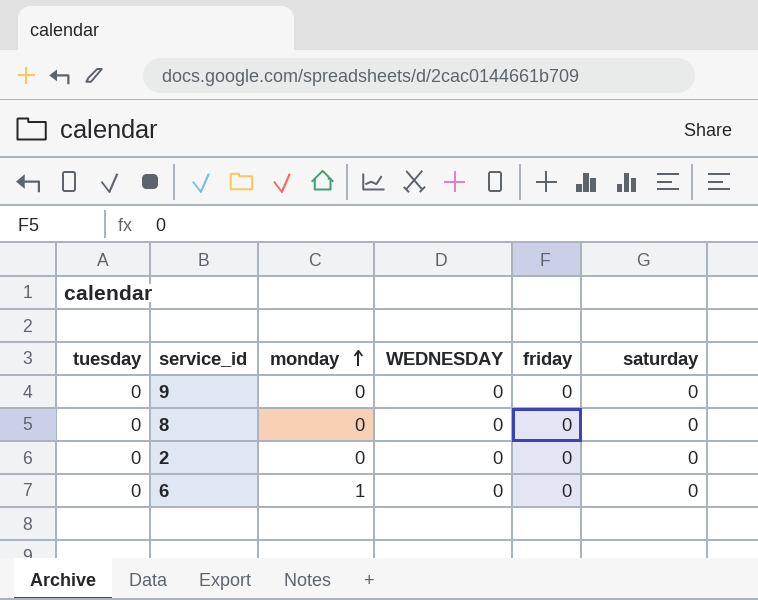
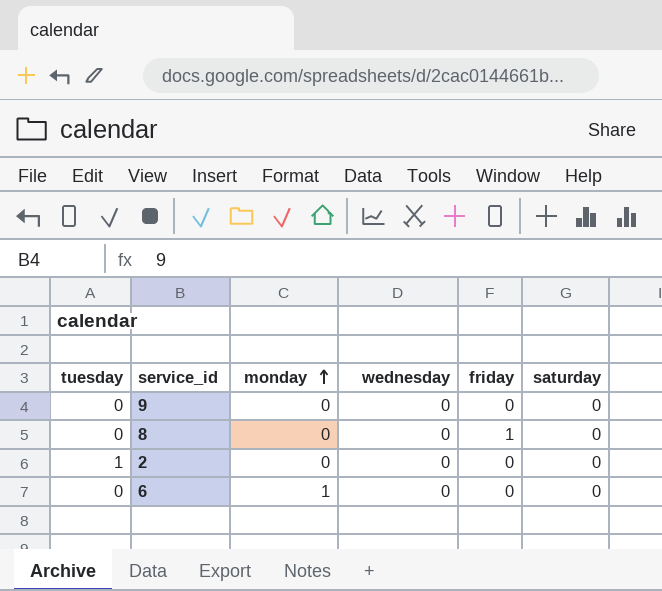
column name: WEDNESDAY -> wednesday
8 | friday: 0 -> 1
2 | tuesday: 0 -> 1

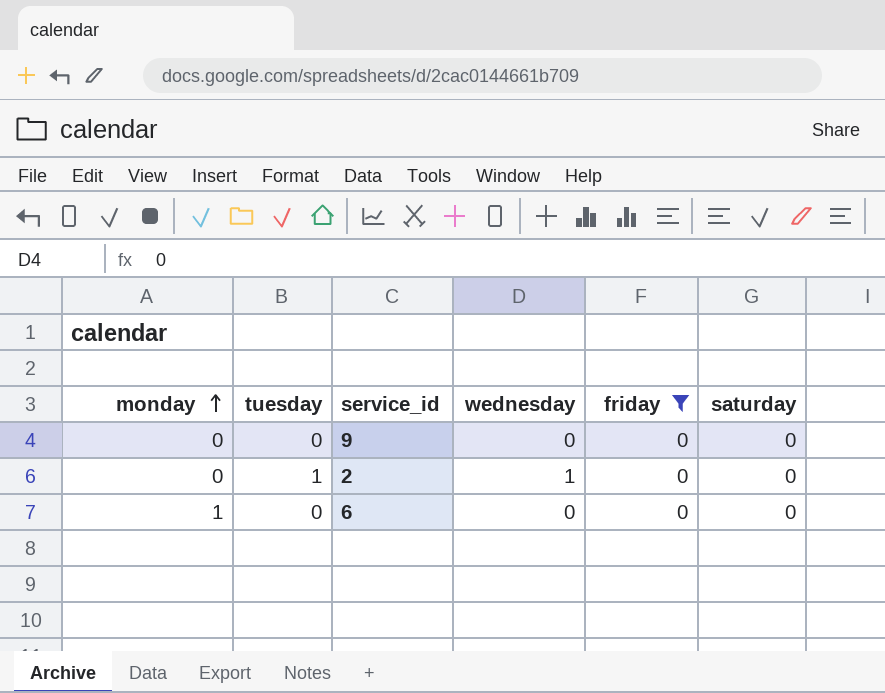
filter: none -> friday = 0
column monday | position: 3 -> 1
2 | wednesday: 0 -> 1

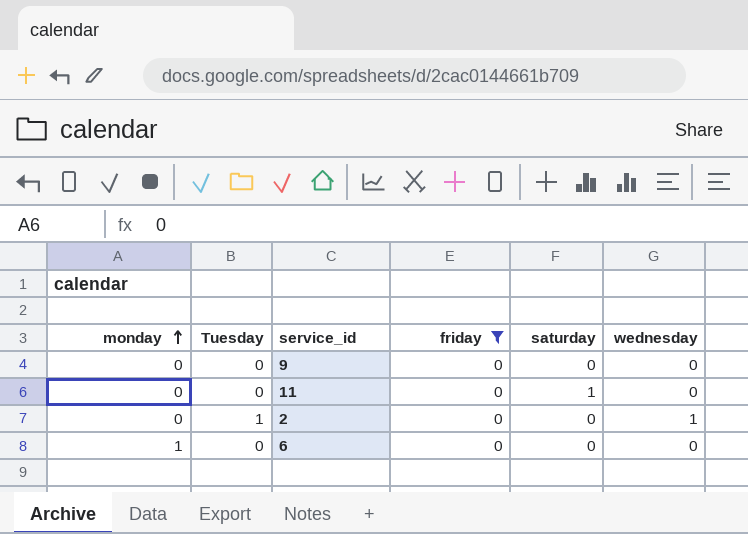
column name: tuesday -> Tuesday
column wednesday | position: 4 -> 6
row 11: none -> 0 | 0 | 0 | 1 | 0

